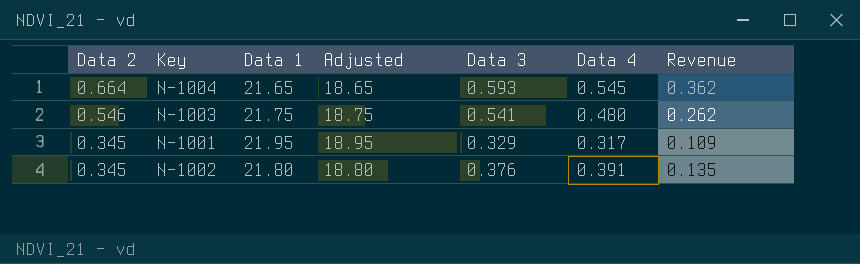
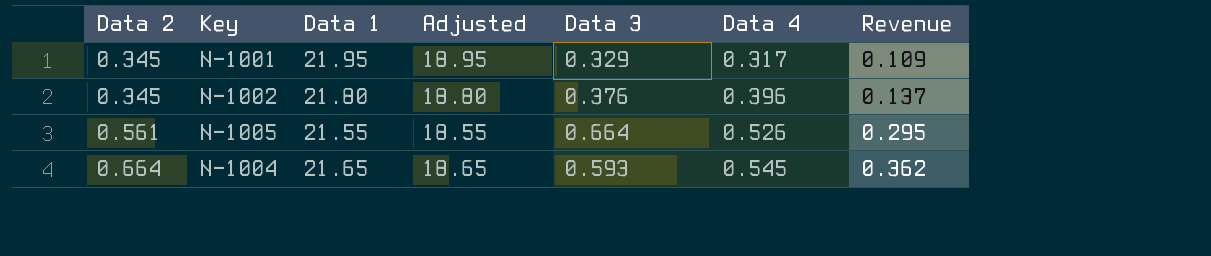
row order: Data 2 descending -> Data 2 ascending
row N-1003: 0.546 | 21.75 | 18.75 | 0.541 | 0.480 | 0.262 -> none
N-1002 | Data 4: 0.391 -> 0.396
N-1002 | Revenue: 0.135 -> 0.137
row N-1005: none -> 0.561 | 21.55 | 18.55 | 0.664 | 0.526 | 0.295

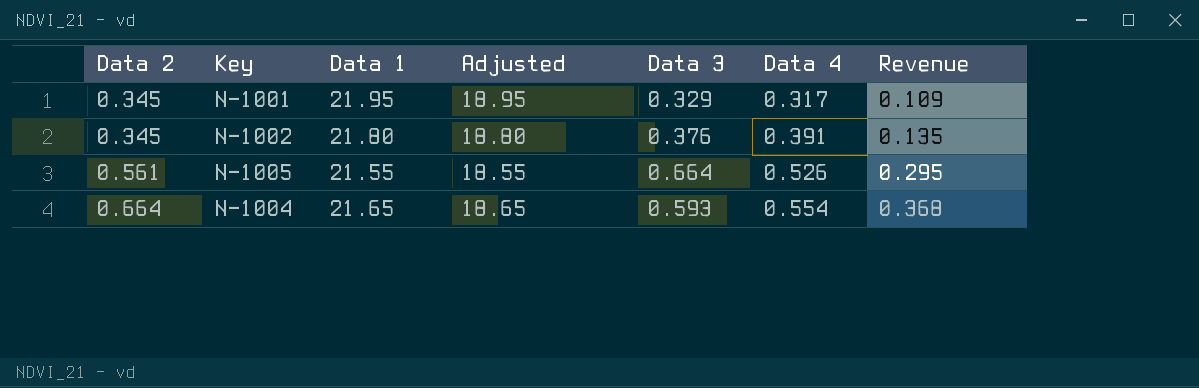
N-1002 | Data 4: 0.396 -> 0.391
N-1002 | Revenue: 0.137 -> 0.135
N-1004 | Data 4: 0.545 -> 0.554
N-1004 | Revenue: 0.362 -> 0.368

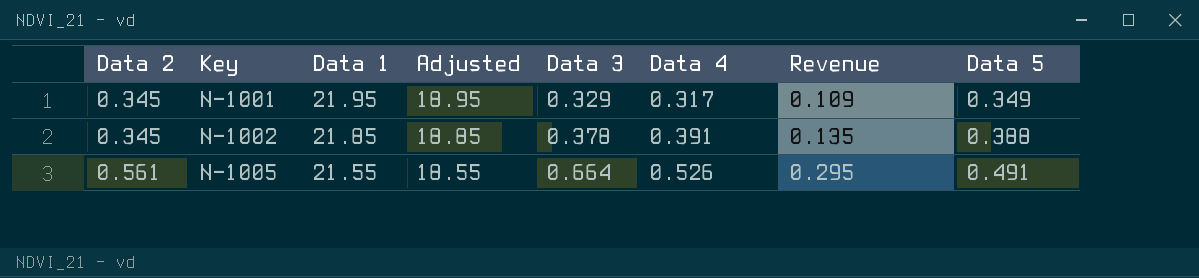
column Data 5 | position: none -> 8
row N-1004: 0.664 | 21.65 | 18.65 | 0.593 | 0.554 | 0.368 -> none
N-1002 | Data 1: 21.80 -> 21.85
N-1002 | Adjusted: 18.80 -> 18.85
N-1002 | Data 3: 0.376 -> 0.378

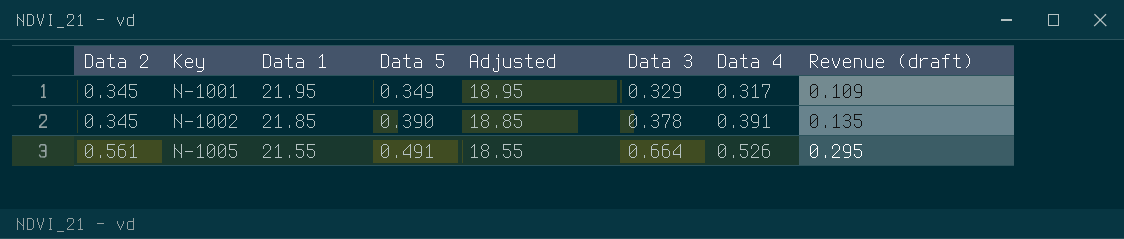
column Data 5 | position: 8 -> 4
column name: Revenue -> Revenue (draft)
N-1002 | Data 5: 0.388 -> 0.390

